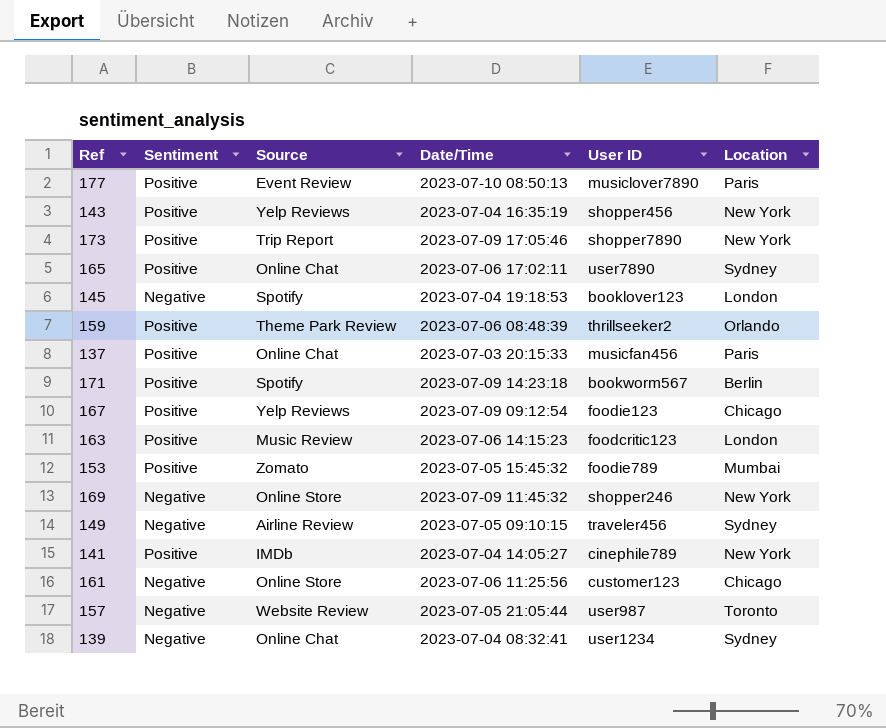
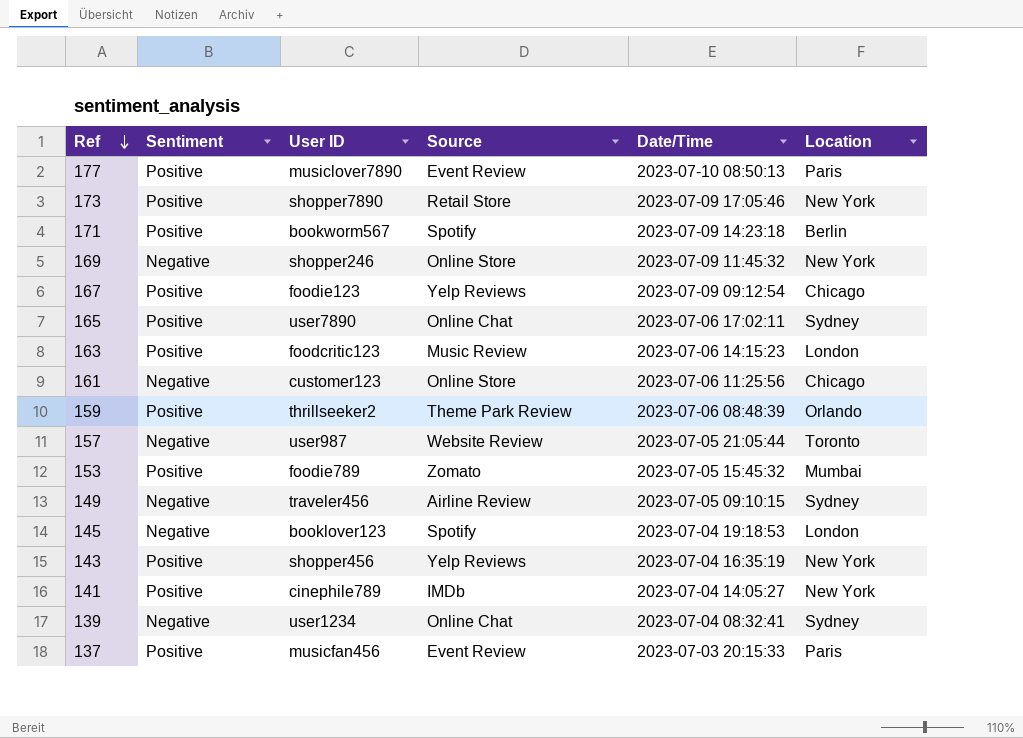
row order: none -> Ref descending
column User ID | position: 5 -> 3
173 | Source: Trip Report -> Retail Store
137 | Source: Online Chat -> Event Review

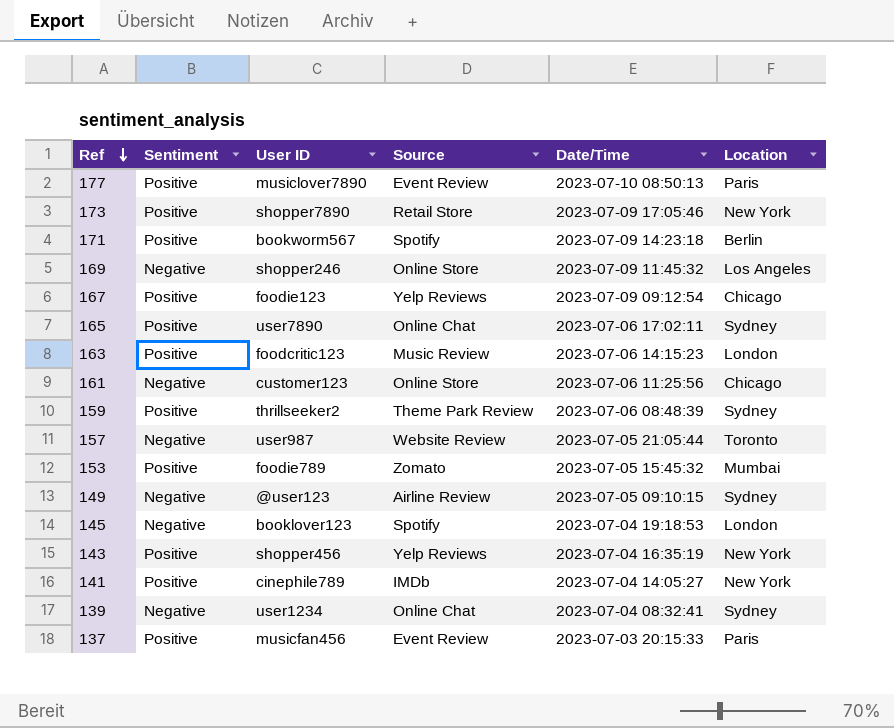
169 | Location: New York -> Los Angeles
159 | Location: Orlando -> Sydney
149 | User ID: traveler456 -> @user123

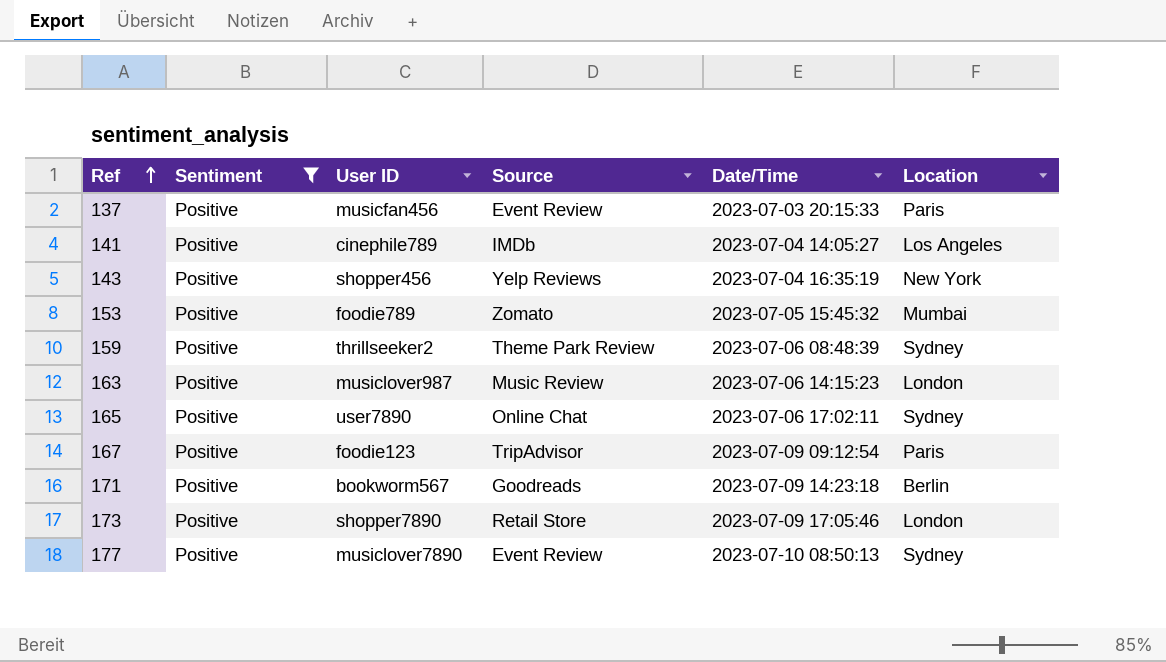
filter: none -> Sentiment = Positive
row order: Ref descending -> Ref ascending
141 | Location: New York -> Los Angeles
163 | User ID: foodcritic123 -> musiclover987
167 | Source: Yelp Reviews -> TripAdvisor
167 | Location: Chicago -> Paris
171 | Source: Spotify -> Goodreads
173 | Location: New York -> London
177 | Location: Paris -> Sydney

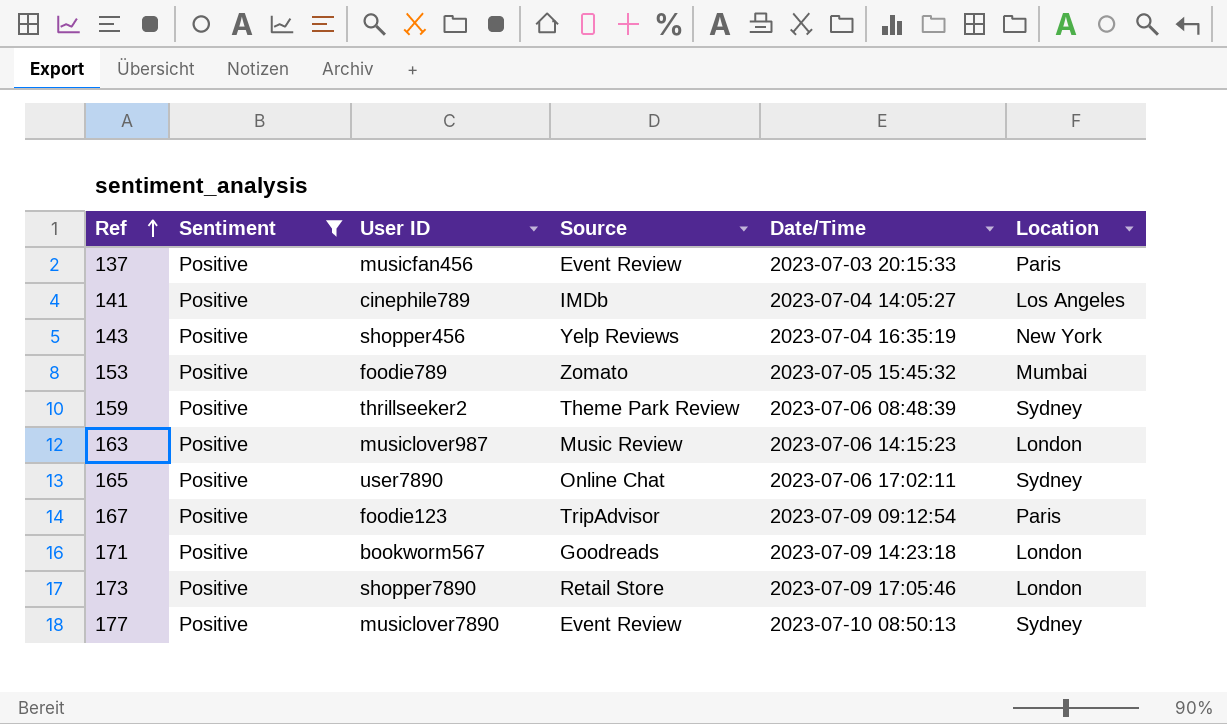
171 | Location: Berlin -> London

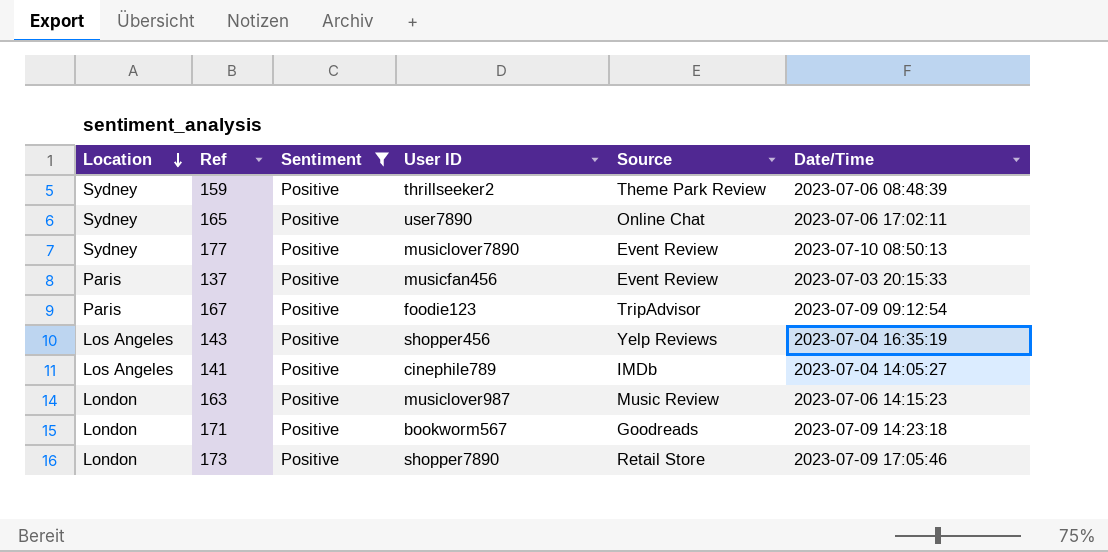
row order: Ref ascending -> Location descending
column Location | position: 6 -> 1
row 153: Positive | foodie789 | Zomato | 2023-07-05 15:45:32 | Mumbai -> none
143 | Location: New York -> Los Angeles

